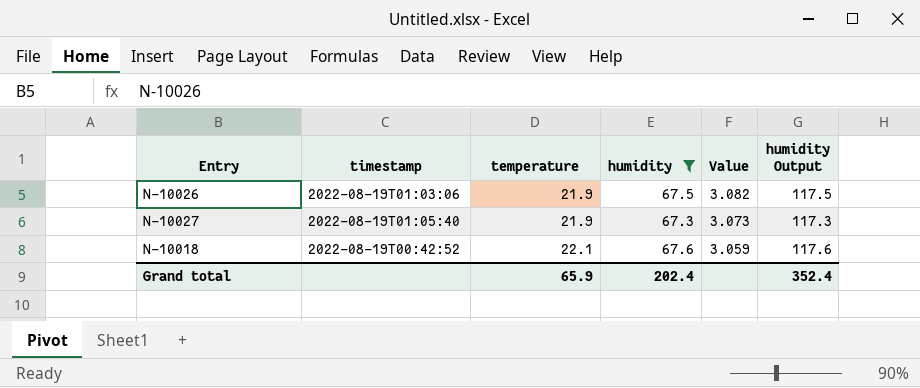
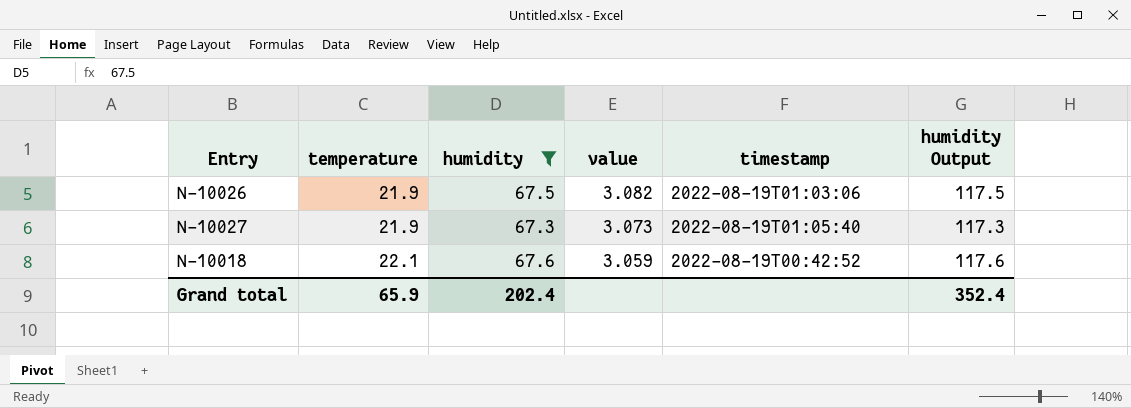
column name: Value -> value
column timestamp | position: 2 -> 5

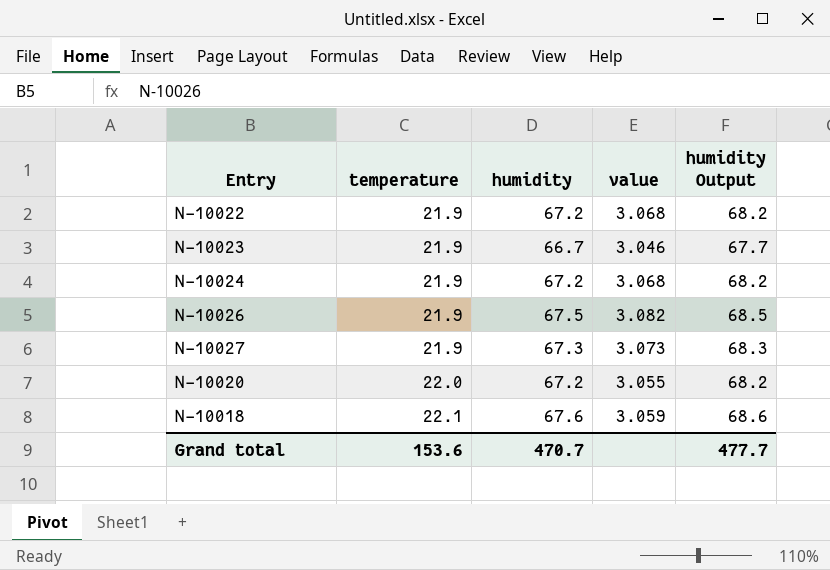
filter: humidity >= 67.3 -> none
column timestamp | position: 5 -> none
column humidity Output | formula: [humidity] + 50 -> [humidity] + 1
Grand total | temperature: 65.9 -> 153.6
Grand total | humidity: 202.4 -> 470.7
Grand total | humidity Output: 352.4 -> 477.7

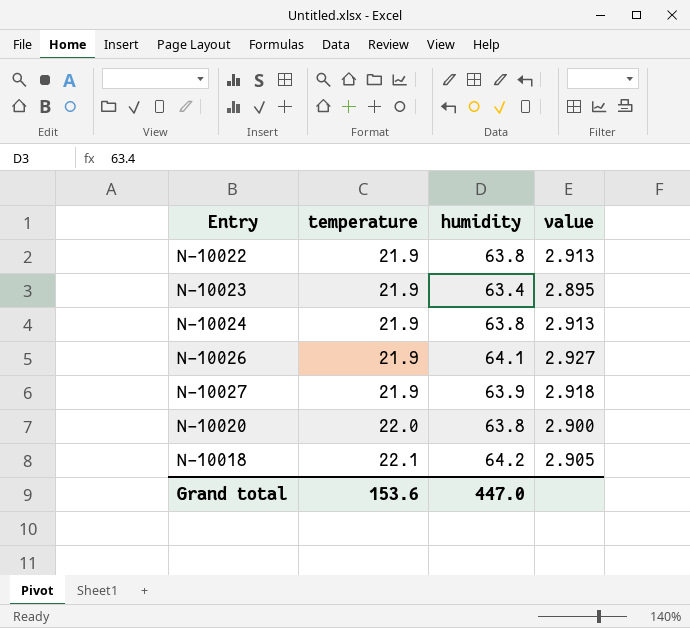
column humidity Output | formula: [humidity] + 1 -> none
N-10022 | humidity: 67.2 -> 63.8
N-10022 | value: 3.068 -> 2.913
N-10023 | humidity: 66.7 -> 63.4
N-10023 | value: 3.046 -> 2.895
N-10024 | humidity: 67.2 -> 63.8
N-10024 | value: 3.068 -> 2.913
N-10026 | humidity: 67.5 -> 64.1
N-10026 | value: 3.082 -> 2.927
N-10027 | humidity: 67.3 -> 63.9
N-10027 | value: 3.073 -> 2.918
N-10020 | humidity: 67.2 -> 63.8
N-10020 | value: 3.055 -> 2.900
N-10018 | humidity: 67.6 -> 64.2
N-10018 | value: 3.059 -> 2.905
Grand total | humidity: 470.7 -> 447.0

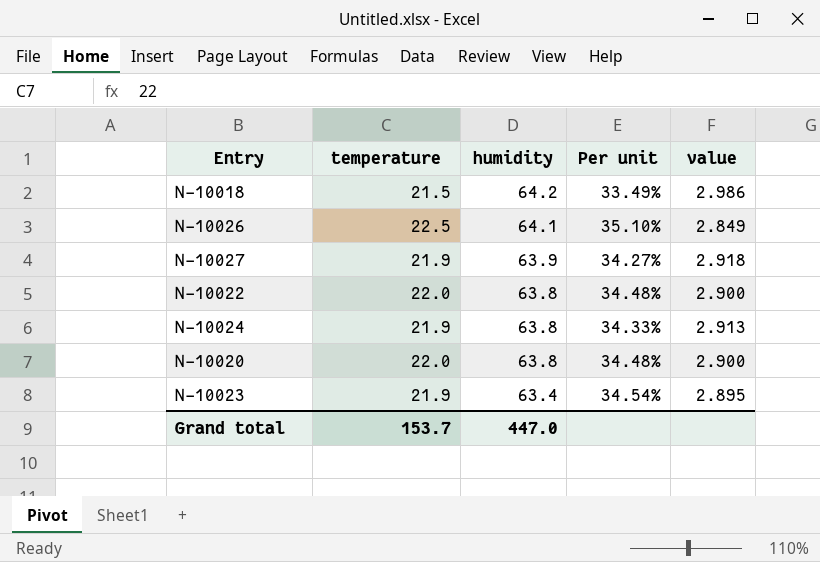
row order: temperature ascending -> humidity descending
column Per unit | formula: none -> [temperature] / [humidity]
N-10018 | temperature: 22.1 -> 21.5
N-10018 | value: 2.905 -> 2.986
N-10026 | temperature: 21.9 -> 22.5
N-10026 | value: 2.927 -> 2.849
N-10022 | temperature: 21.9 -> 22.0
N-10022 | value: 2.913 -> 2.900
Grand total | temperature: 153.6 -> 153.7

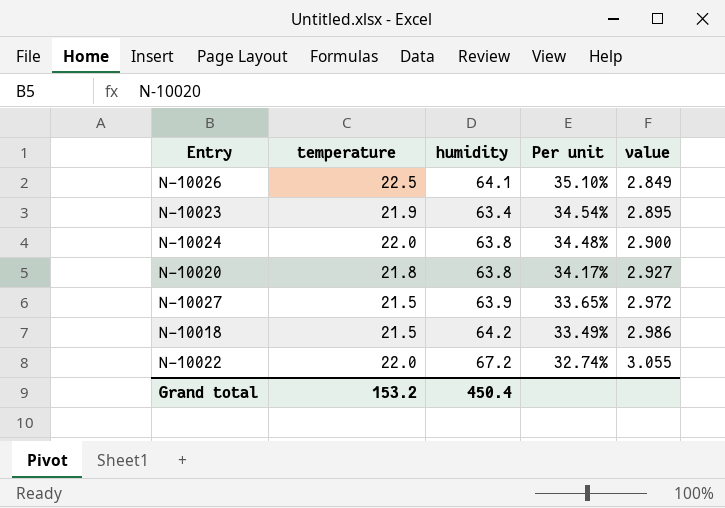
row order: humidity descending -> Per unit descending
N-10024 | temperature: 21.9 -> 22.0
N-10024 | Per unit: 34.33% -> 34.48%
N-10024 | value: 2.913 -> 2.900
N-10020 | temperature: 22.0 -> 21.8
N-10020 | Per unit: 34.48% -> 34.17%
N-10020 | value: 2.900 -> 2.927
N-10027 | temperature: 21.9 -> 21.5
N-10027 | Per unit: 34.27% -> 33.65%
N-10027 | value: 2.918 -> 2.972
N-10022 | humidity: 63.8 -> 67.2
N-10022 | Per unit: 34.48% -> 32.74%
N-10022 | value: 2.900 -> 3.055
Grand total | temperature: 153.7 -> 153.2
Grand total | humidity: 447.0 -> 450.4

